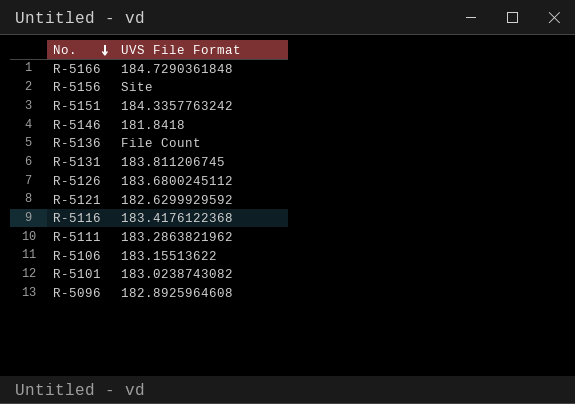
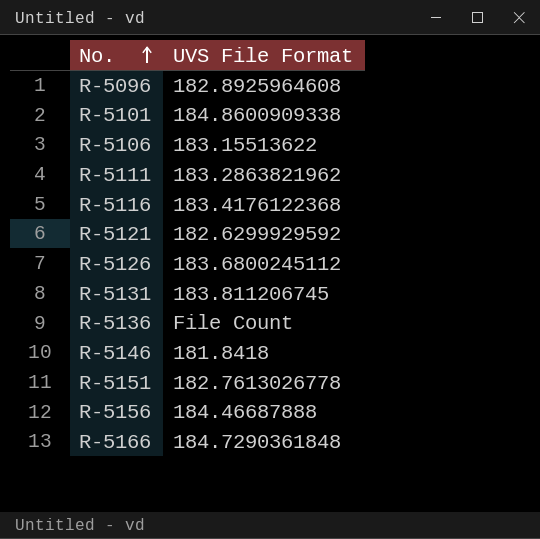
row order: No. descending -> No. ascending
R-5101 | UVS File Format: 183.0238743082 -> 184.8600909338
R-5151 | UVS File Format: 184.3357763242 -> 182.7613026778
R-5156 | UVS File Format: Site -> 184.46687888

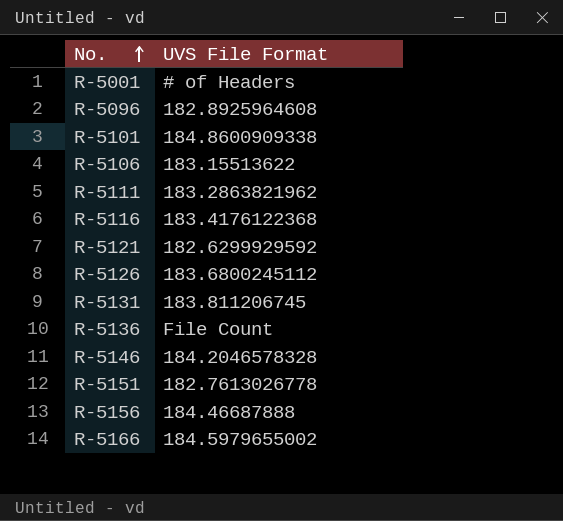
row R-5001: none -> # of Headers
R-5146 | UVS File Format: 181.8418 -> 184.2046578328
R-5166 | UVS File Format: 184.7290361848 -> 184.5979655002

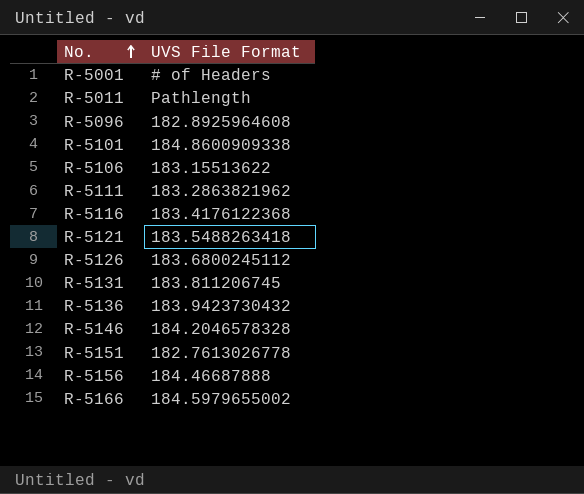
row R-5011: none -> Pathlength
R-5121 | UVS File Format: 182.6299929592 -> 183.5488263418
R-5136 | UVS File Format: File Count -> 183.9423730432

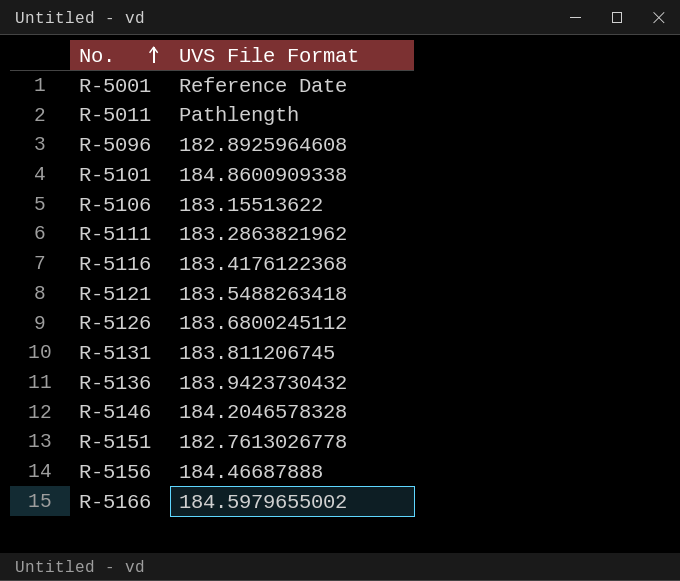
R-5001 | UVS File Format: # of Headers -> Reference Date

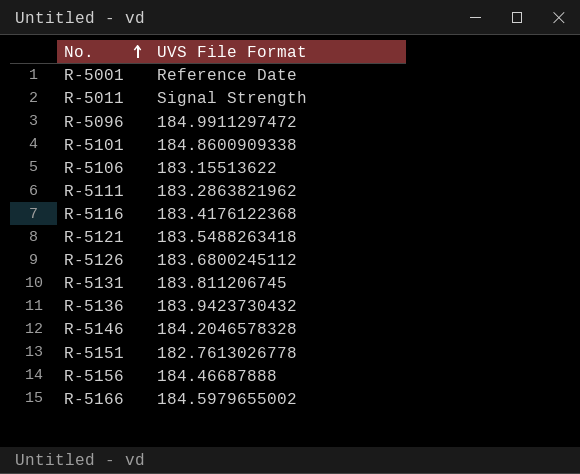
R-5011 | UVS File Format: Pathlength -> Signal Strength
R-5096 | UVS File Format: 182.8925964608 -> 184.9911297472

